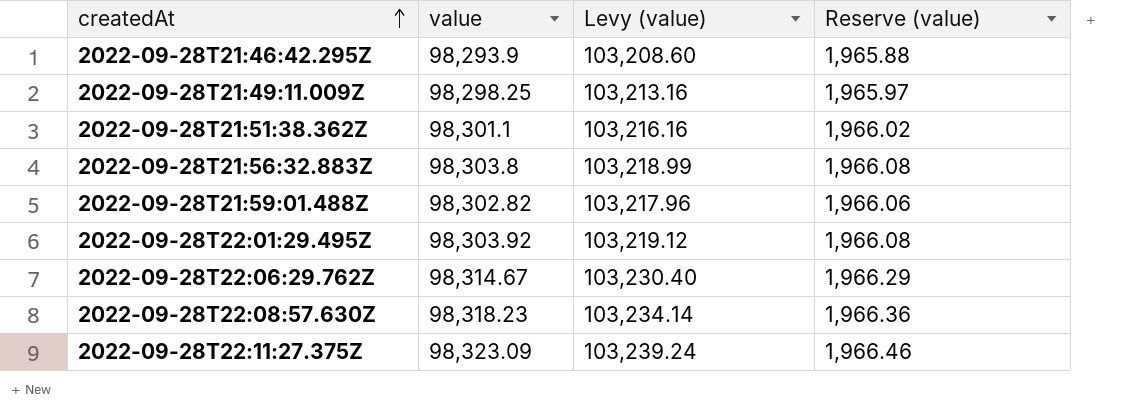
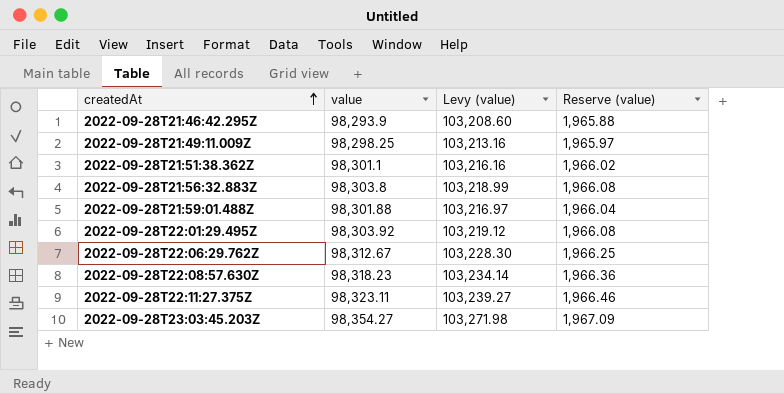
2022-09-28T21:59:01.488Z | value: 98,302.82 -> 98,301.88
2022-09-28T21:59:01.488Z | Levy (value): 103,217.96 -> 103,216.97
2022-09-28T21:59:01.488Z | Reserve (value): 1,966.06 -> 1,966.04
2022-09-28T22:06:29.762Z | value: 98,314.67 -> 98,312.67
2022-09-28T22:06:29.762Z | Levy (value): 103,230.40 -> 103,228.30
2022-09-28T22:06:29.762Z | Reserve (value): 1,966.29 -> 1,966.25
2022-09-28T22:11:27.375Z | value: 98,323.09 -> 98,323.11
2022-09-28T22:11:27.375Z | Levy (value): 103,239.24 -> 103,239.27
row 2022-09-28T23:03:45.203Z: none -> 98,354.27 | 103,271.98 | 1,967.09

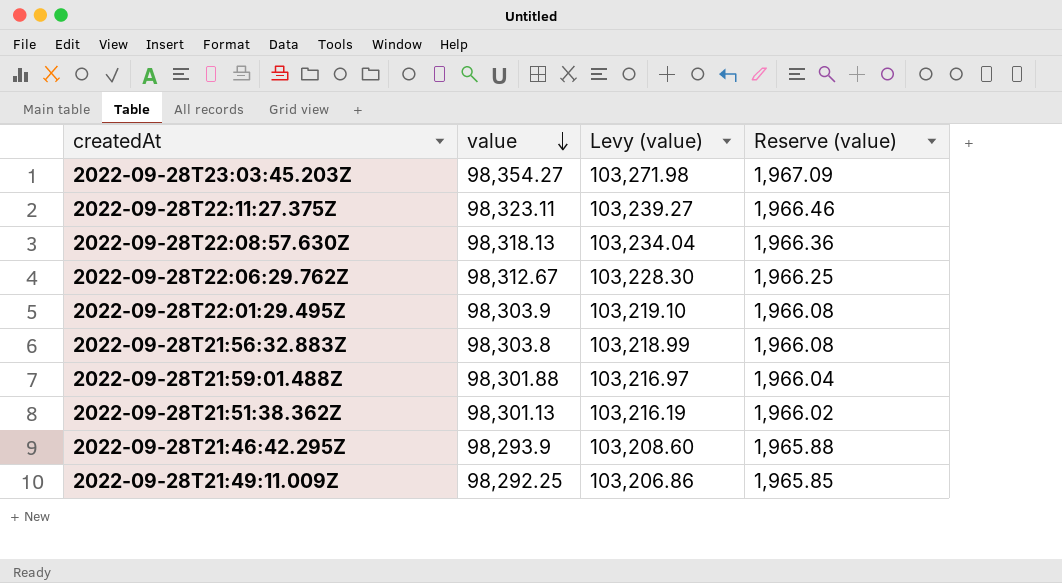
row order: createdAt ascending -> value descending
2022-09-28T22:08:57.630Z | value: 98,318.23 -> 98,318.13
2022-09-28T22:08:57.630Z | Levy (value): 103,234.14 -> 103,234.04
2022-09-28T22:01:29.495Z | value: 98,303.92 -> 98,303.9
2022-09-28T22:01:29.495Z | Levy (value): 103,219.12 -> 103,219.10
2022-09-28T21:51:38.362Z | value: 98,301.1 -> 98,301.13
2022-09-28T21:51:38.362Z | Levy (value): 103,216.16 -> 103,216.19
2022-09-28T21:49:11.009Z | value: 98,298.25 -> 98,292.25
2022-09-28T21:49:11.009Z | Levy (value): 103,213.16 -> 103,206.86
2022-09-28T21:49:11.009Z | Reserve (value): 1,965.97 -> 1,965.85

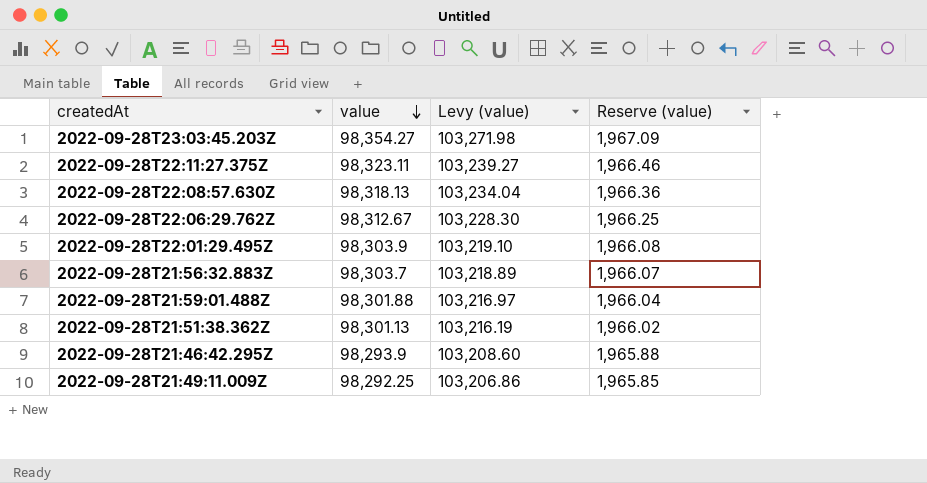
2022-09-28T21:56:32.883Z | value: 98,303.8 -> 98,303.7
2022-09-28T21:56:32.883Z | Levy (value): 103,218.99 -> 103,218.89
2022-09-28T21:56:32.883Z | Reserve (value): 1,966.08 -> 1,966.07

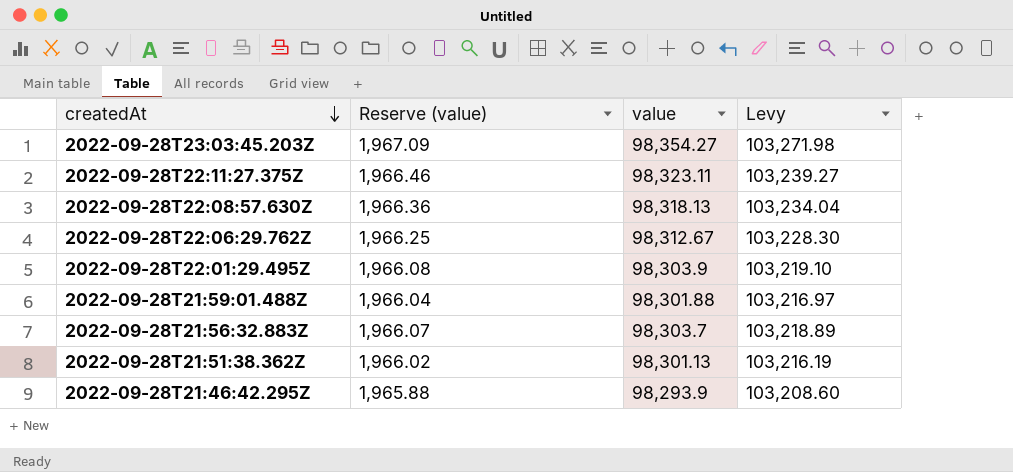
row order: value descending -> createdAt descending
column Reserve (value) | position: 4 -> 2
column name: Levy (value) -> Levy
row 2022-09-28T21:49:11.009Z: 98,292.25 | 103,206.86 | 1,965.85 -> none

